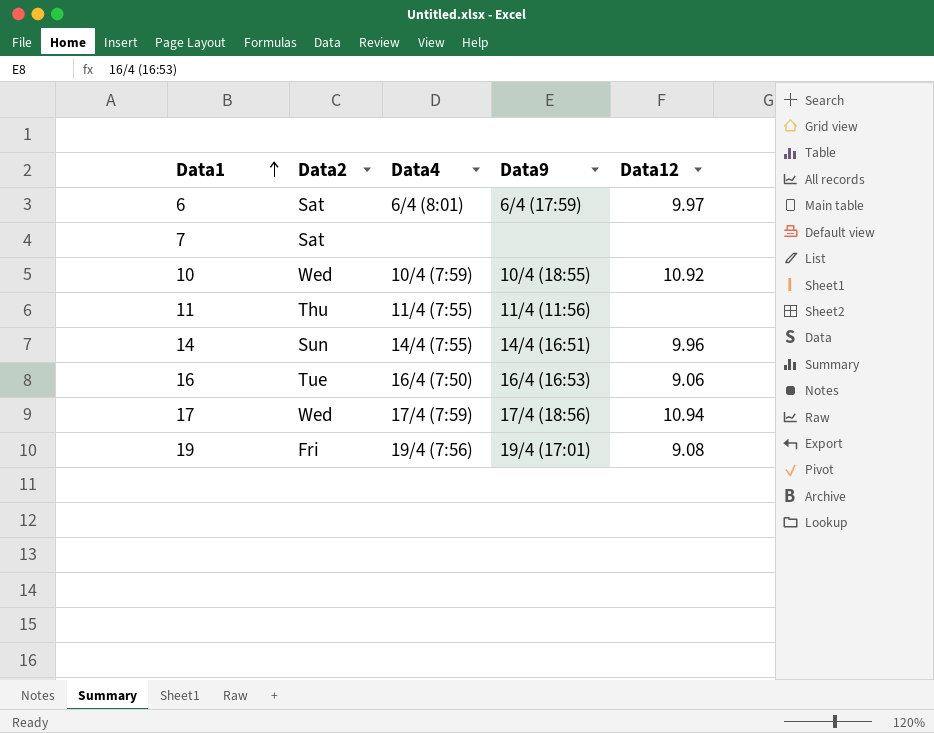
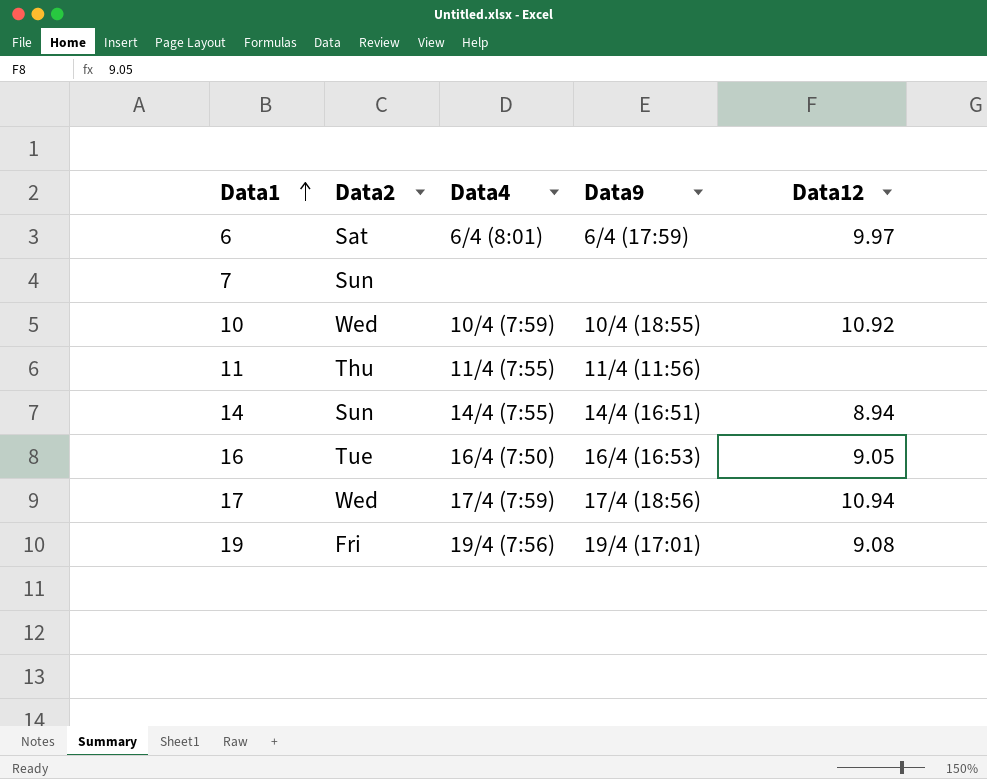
7 | Data2: Sat -> Sun
14 | Data12: 9.96 -> 8.94
16 | Data12: 9.06 -> 9.05

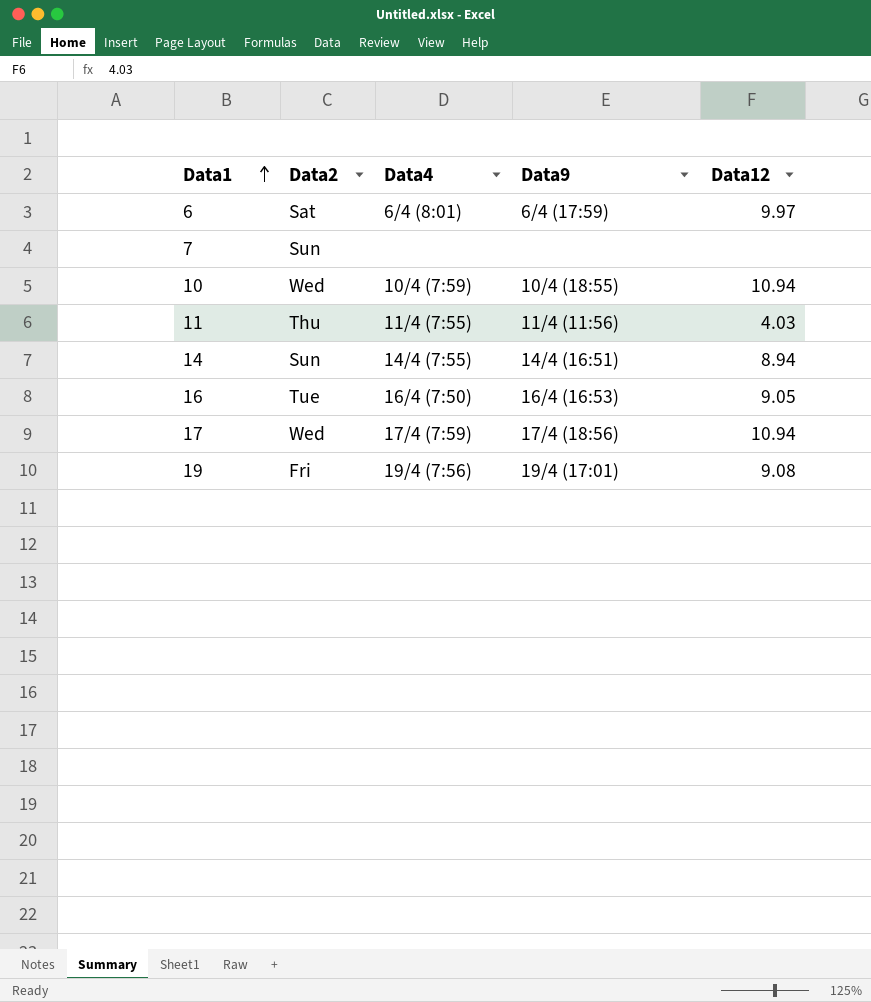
10 | Data12: 10.92 -> 10.94
11 | Data12: none -> 4.03

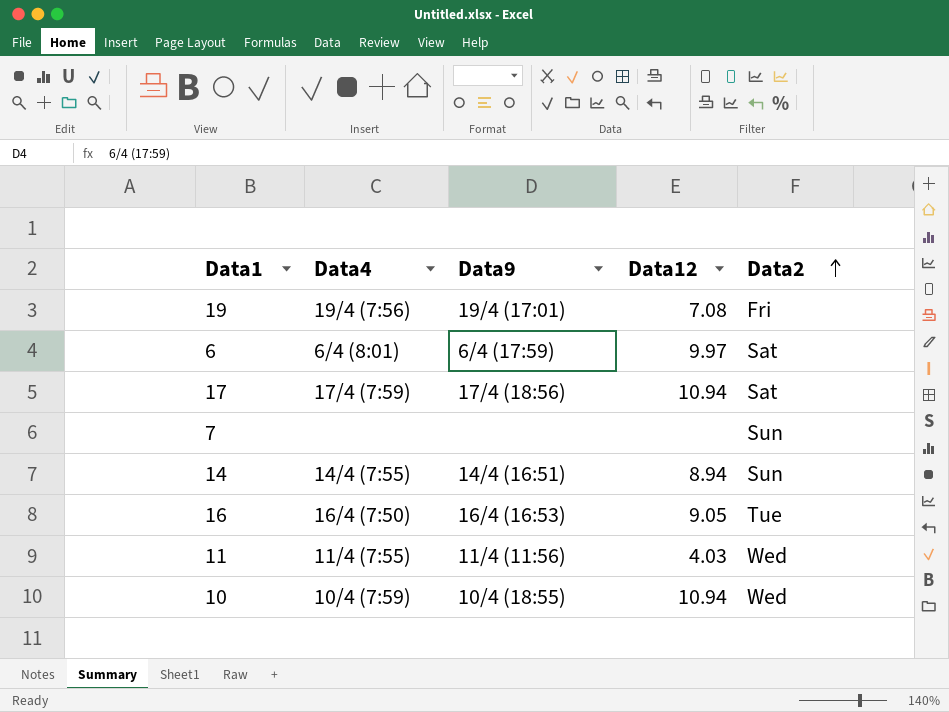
row order: Data1 ascending -> Data2 ascending
column Data2 | position: 2 -> 5
19 | Data12: 9.08 -> 7.08
17 | Data2: Wed -> Sat
11 | Data2: Thu -> Wed

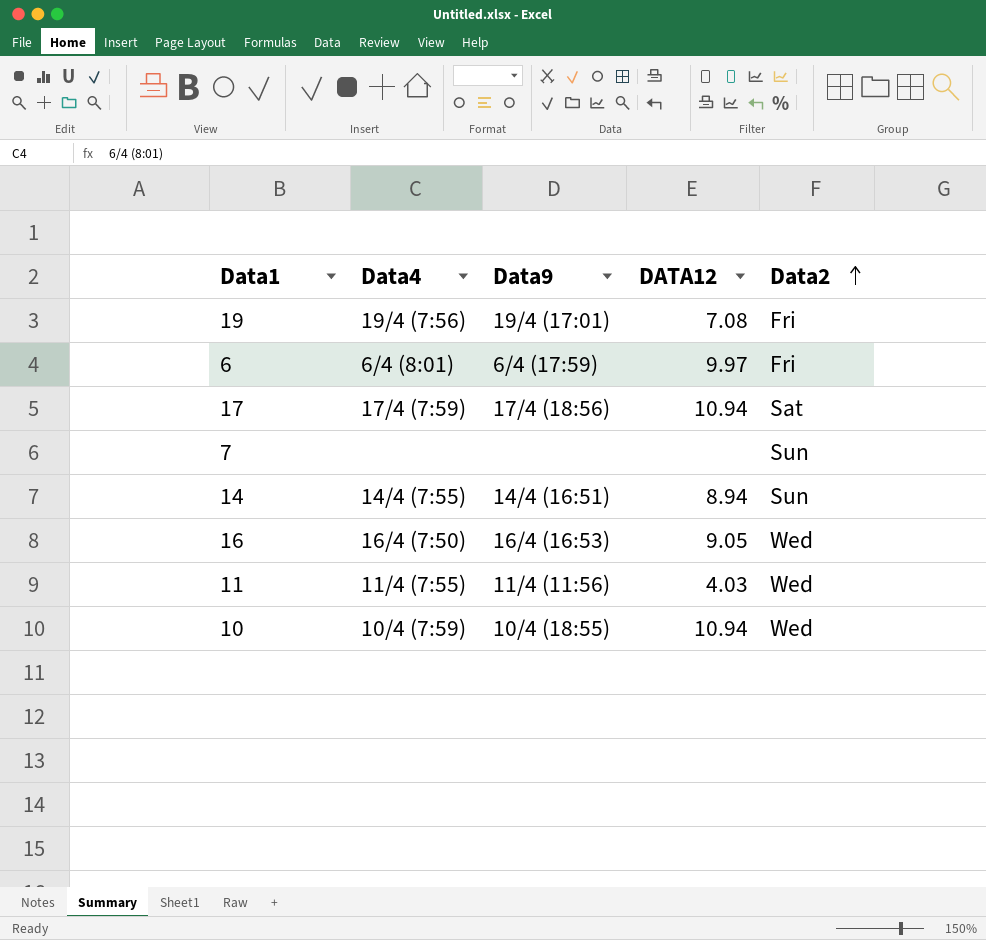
column name: Data12 -> DATA12
6 | Data2: Sat -> Fri
16 | Data2: Tue -> Wed

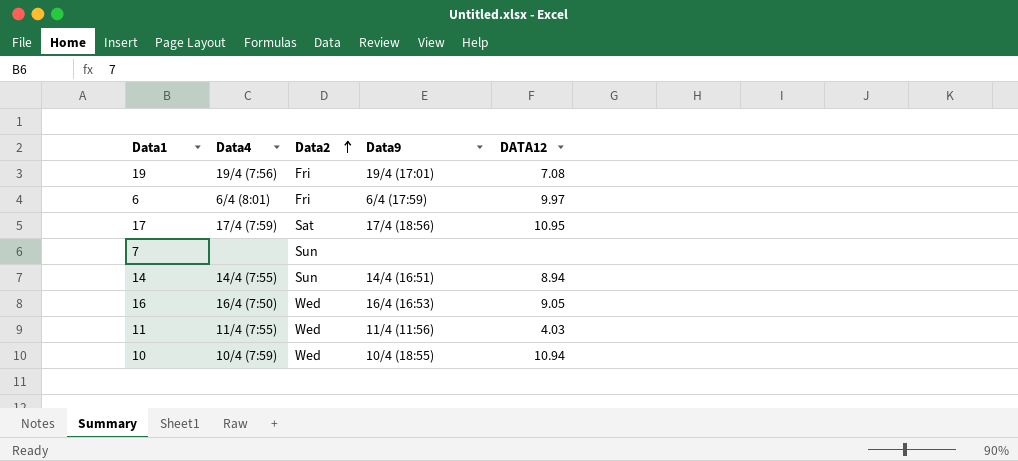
column Data2 | position: 5 -> 3
17 | DATA12: 10.94 -> 10.95

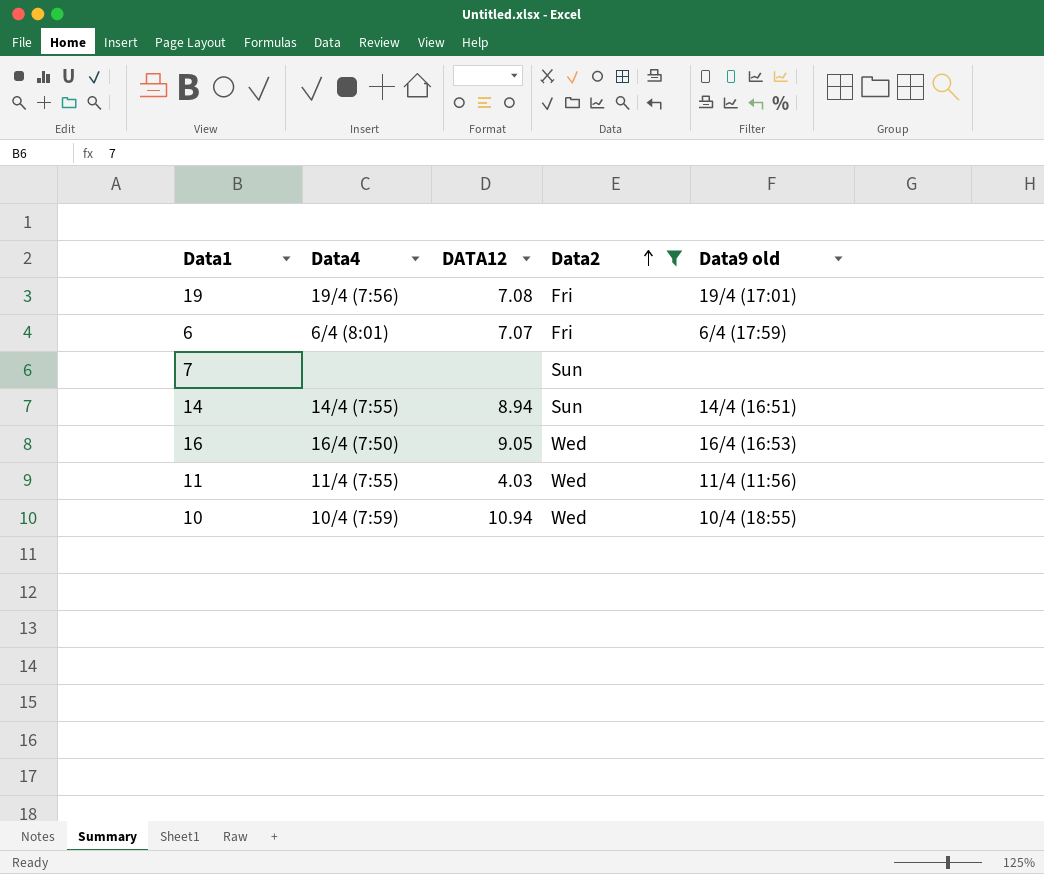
filter: none -> Data2 != Sat
column DATA12 | position: 5 -> 3
column name: Data9 -> Data9 old
6 | DATA12: 9.97 -> 7.07

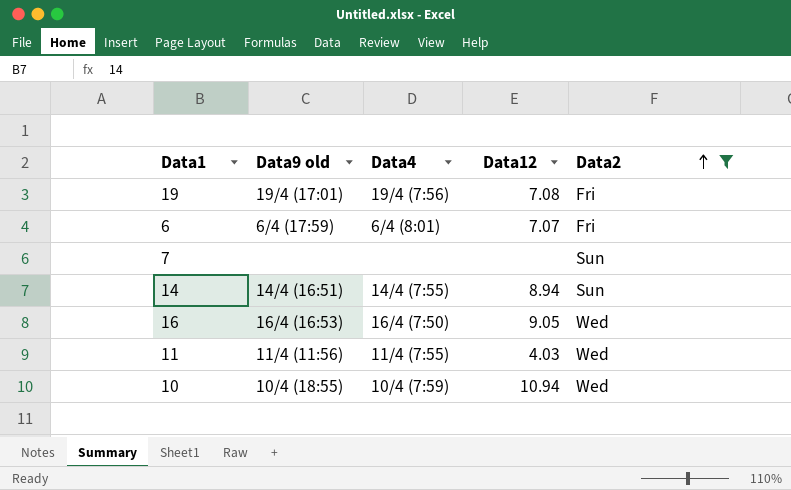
column Data9 old | position: 5 -> 2
column name: DATA12 -> Data12

